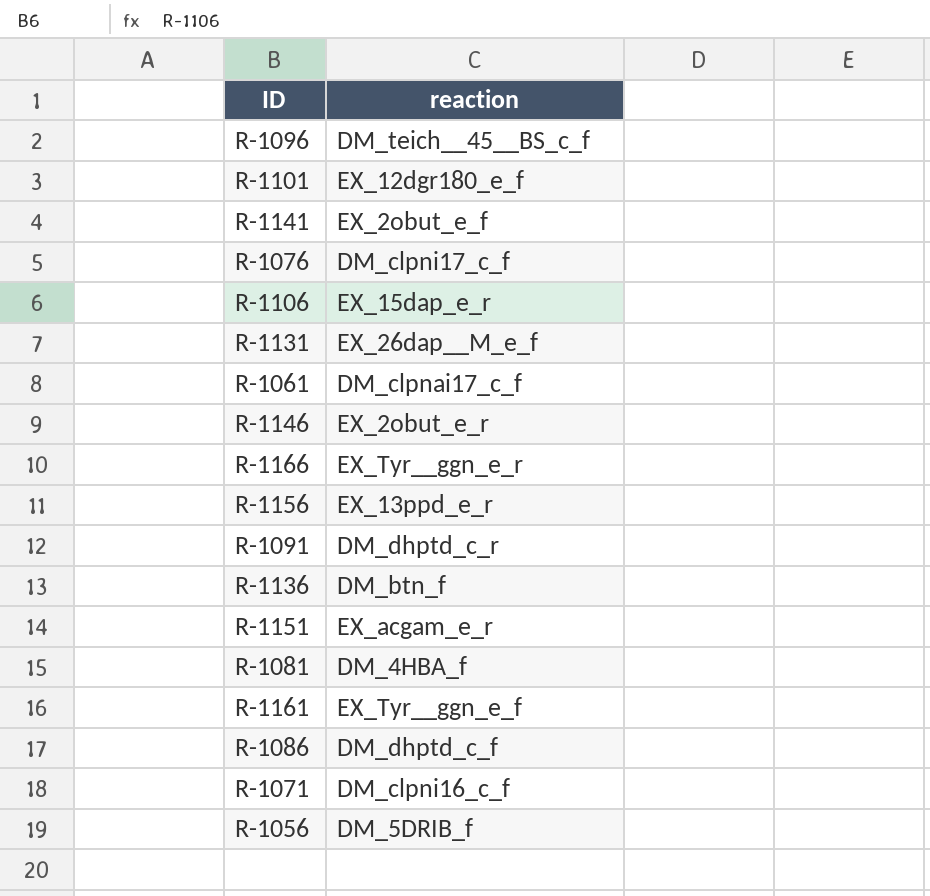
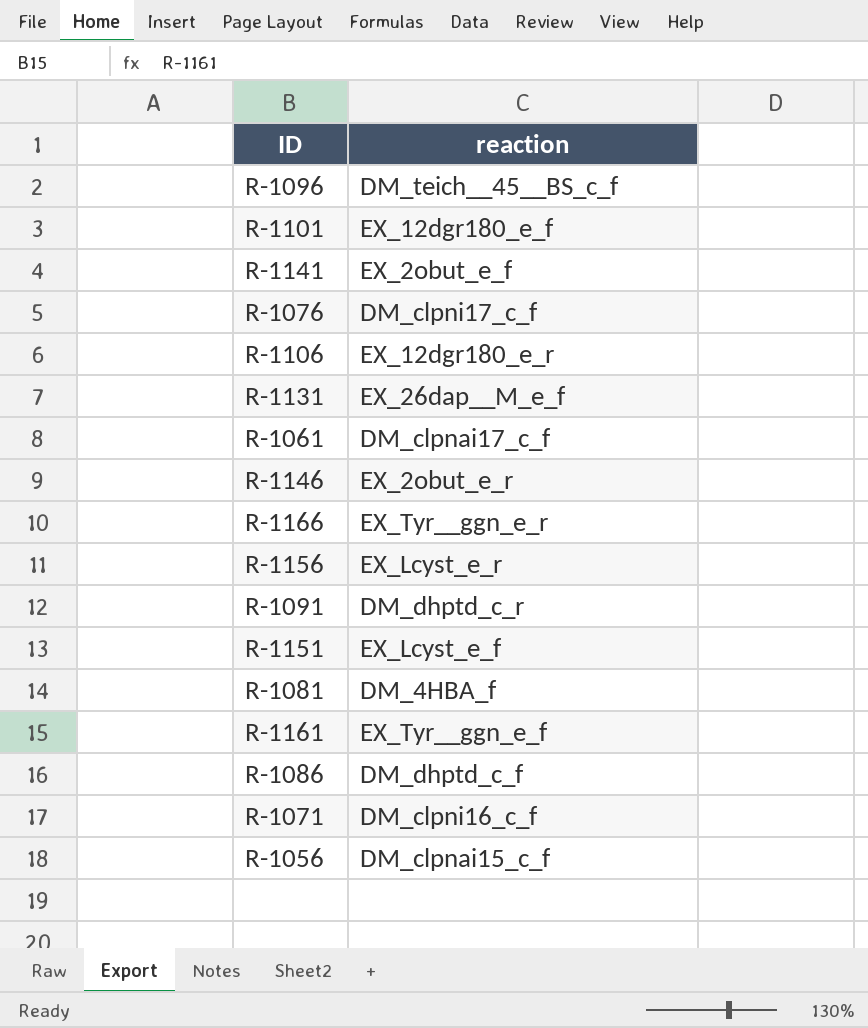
row R-1136: DM_btn_f -> none
R-1106 | reaction: EX_15dap_e_r -> EX_12dgr180_e_r
R-1156 | reaction: EX_13ppd_e_r -> EX_Lcyst_e_r
R-1151 | reaction: EX_acgam_e_r -> EX_Lcyst_e_f
R-1056 | reaction: DM_5DRIB_f -> DM_clpnai15_c_f

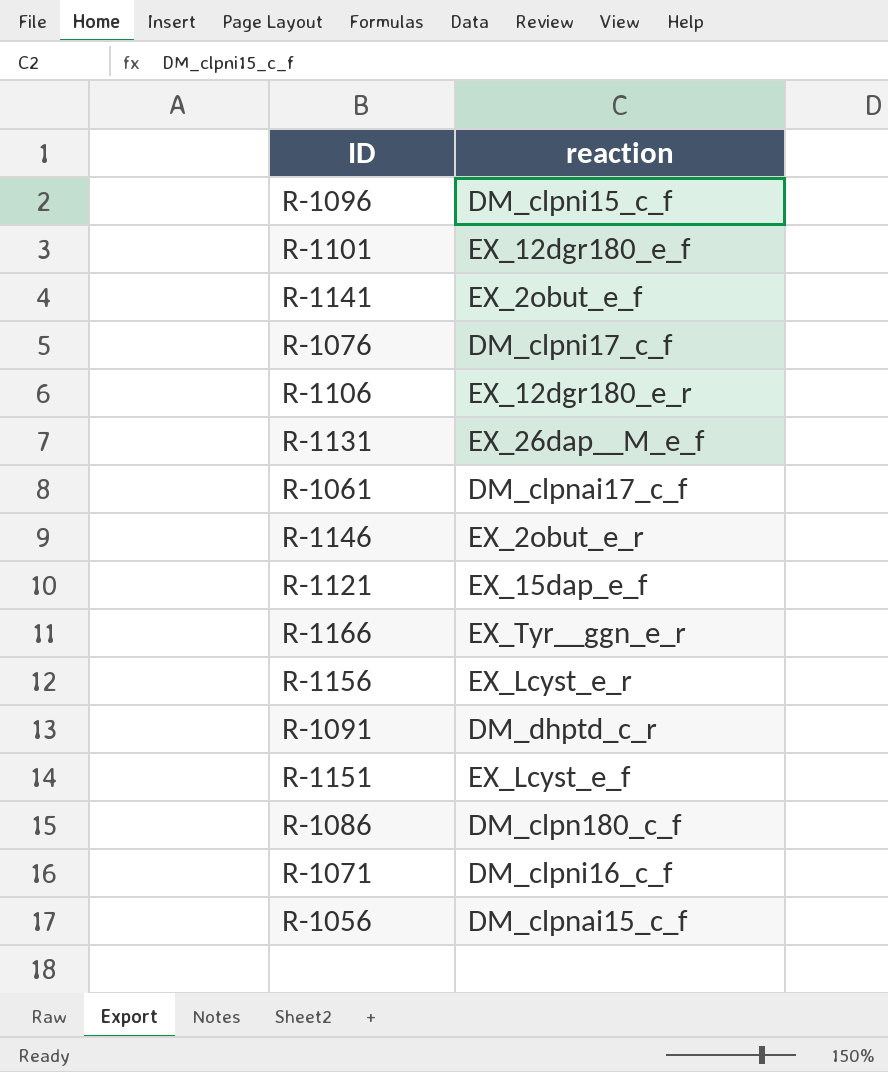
row R-1081: DM_4HBA_f -> none
row R-1161: EX_Tyr__ggn_e_f -> none
R-1096 | reaction: DM_teich__45__BS_c_f -> DM_clpni15_c_f
row R-1121: none -> EX_15dap_e_f
R-1086 | reaction: DM_dhptd_c_f -> DM_clpn180_c_f

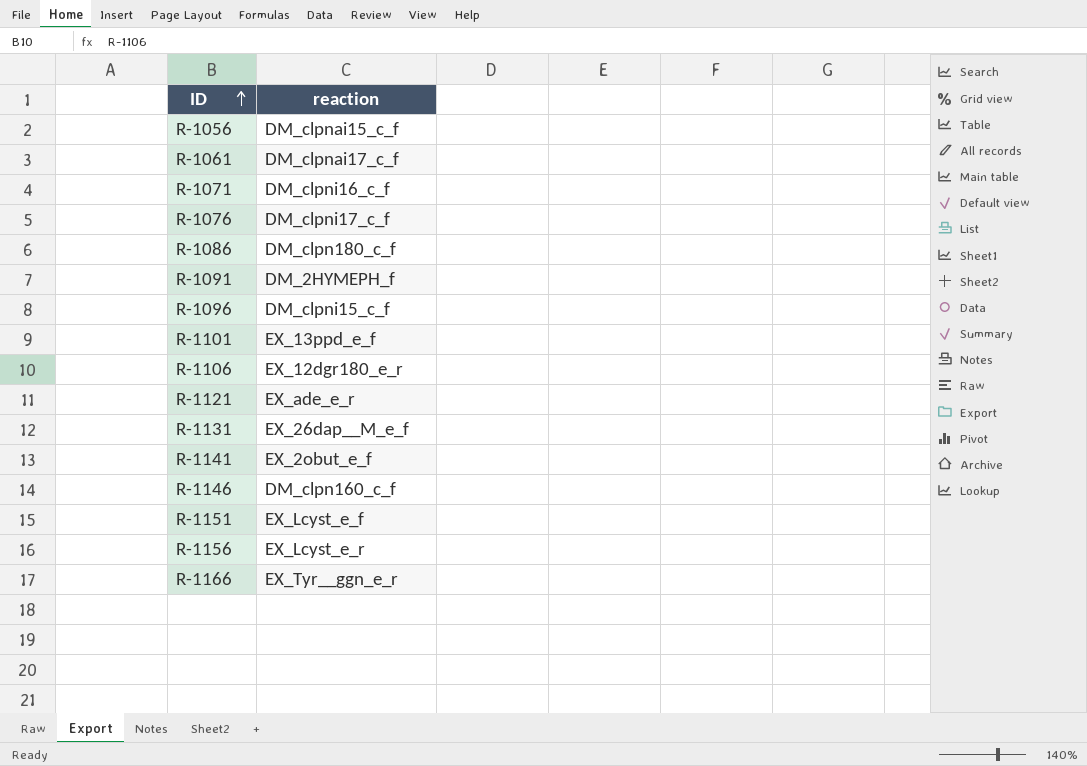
row order: none -> ID ascending
R-1091 | reaction: DM_dhptd_c_r -> DM_2HYMEPH_f
R-1101 | reaction: EX_12dgr180_e_f -> EX_13ppd_e_f
R-1121 | reaction: EX_15dap_e_f -> EX_ade_e_r
R-1146 | reaction: EX_2obut_e_r -> DM_clpn160_c_f

